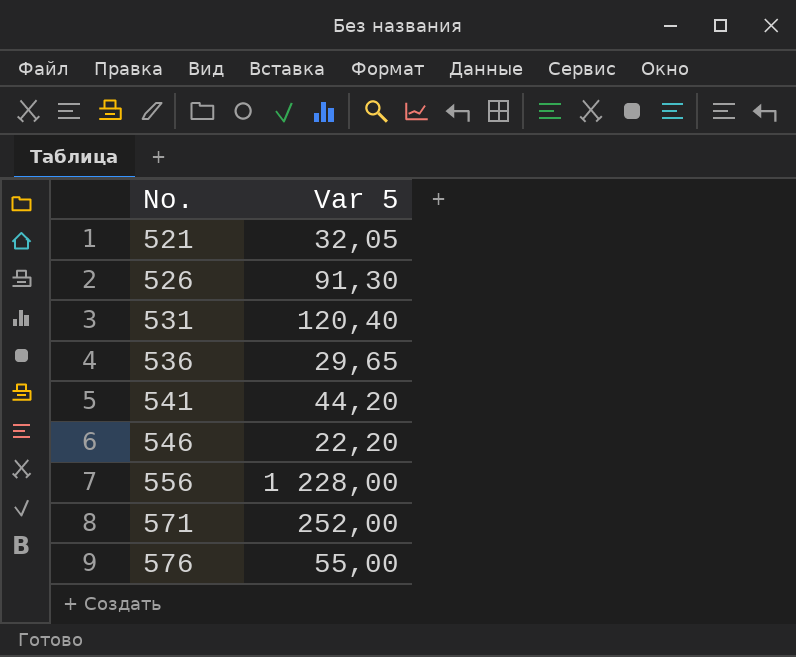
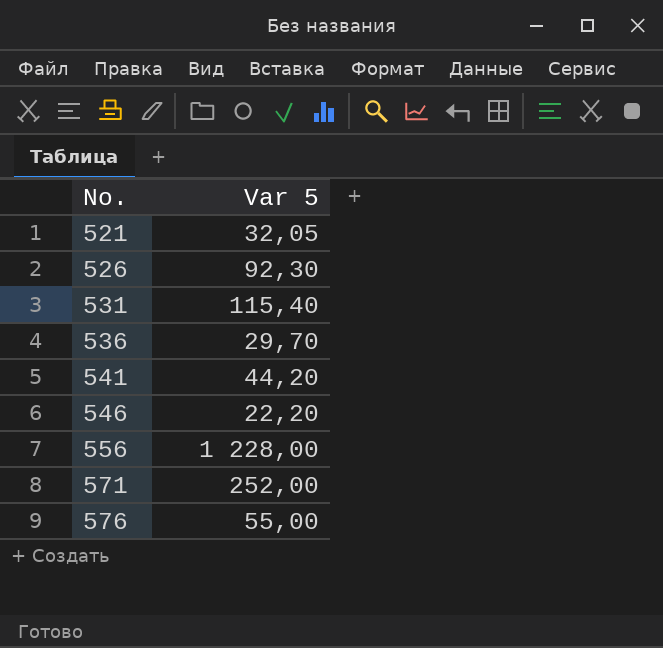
526 | Var 5: 91,30 -> 92,30
531 | Var 5: 120,40 -> 115,40
536 | Var 5: 29,65 -> 29,70

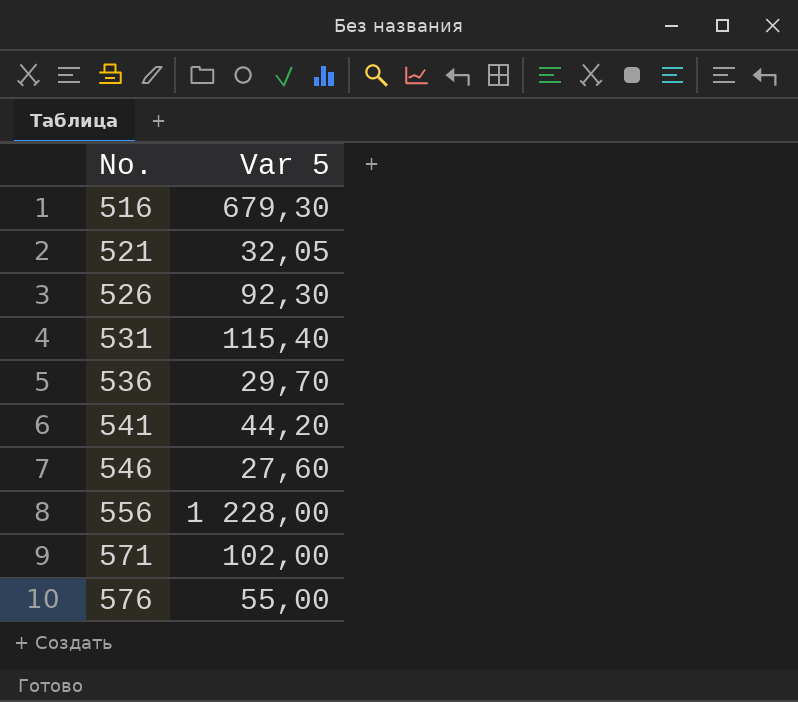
row 516: none -> 679,30
546 | Var 5: 22,20 -> 27,60
571 | Var 5: 252,00 -> 102,00

